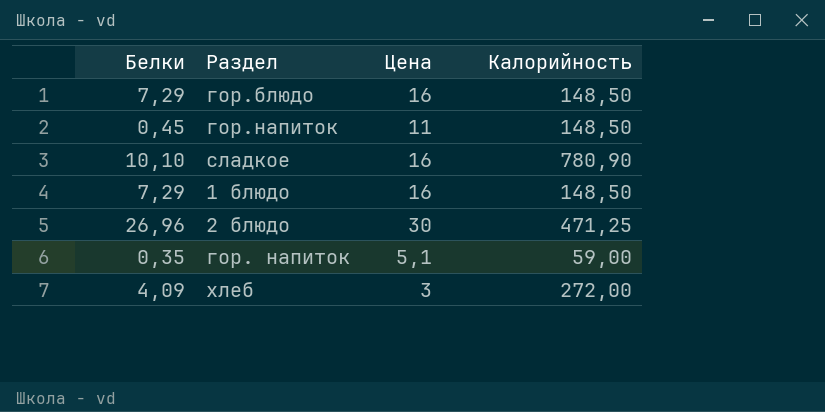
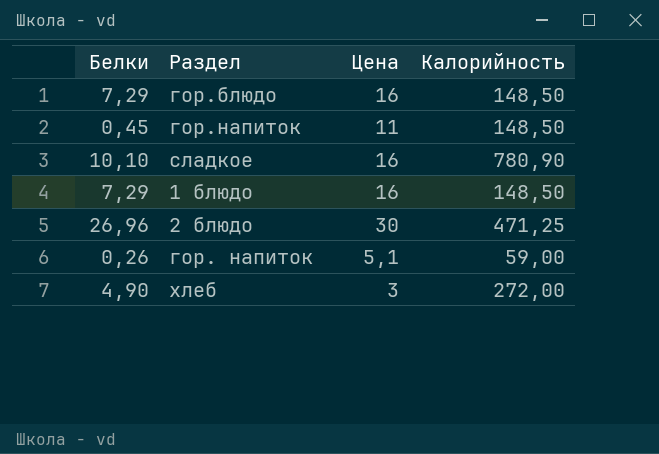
гор. напиток | Белки: 0,35 -> 0,26
хлеб | Белки: 4,09 -> 4,90

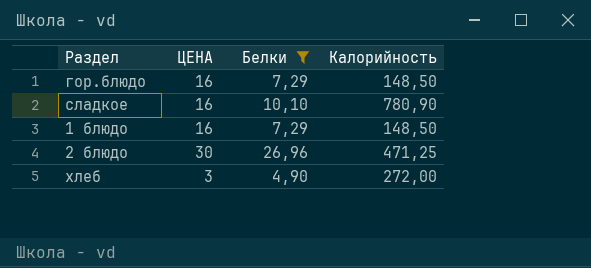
filter: none -> Белки >= 4,90
column name: Цена -> ЦЕНА
column Белки | position: 1 -> 3

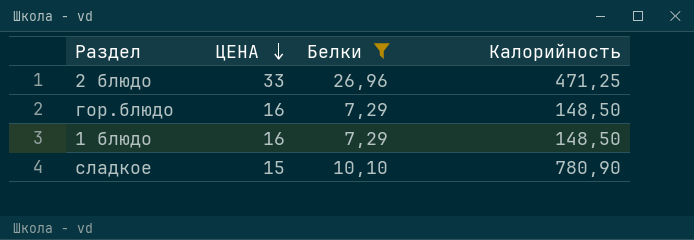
row order: none -> ЦЕНА descending
row хлеб: 3 | 4,90 | 272,00 -> none
2 блюдо | ЦЕНА: 30 -> 33
сладкое | ЦЕНА: 16 -> 15

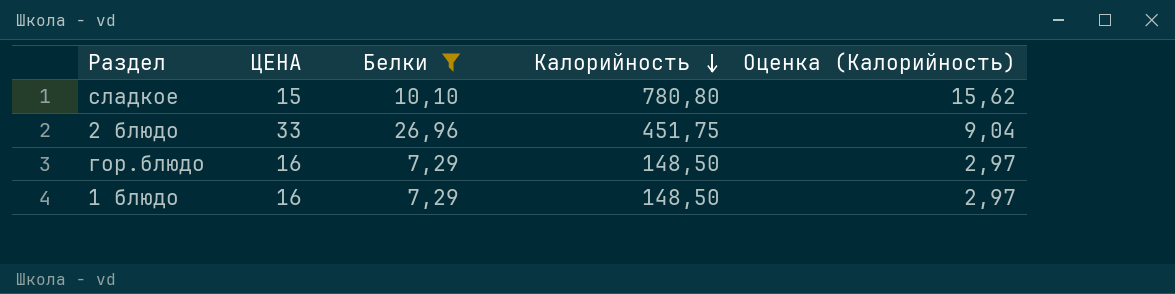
row order: ЦЕНА descending -> Калорийность descending
column Оценка (Калорийность) | formula: none -> [Калорийность] * 0,02
сладкое | Калорийность: 780,90 -> 780,80
2 блюдо | Калорийность: 471,25 -> 451,75

